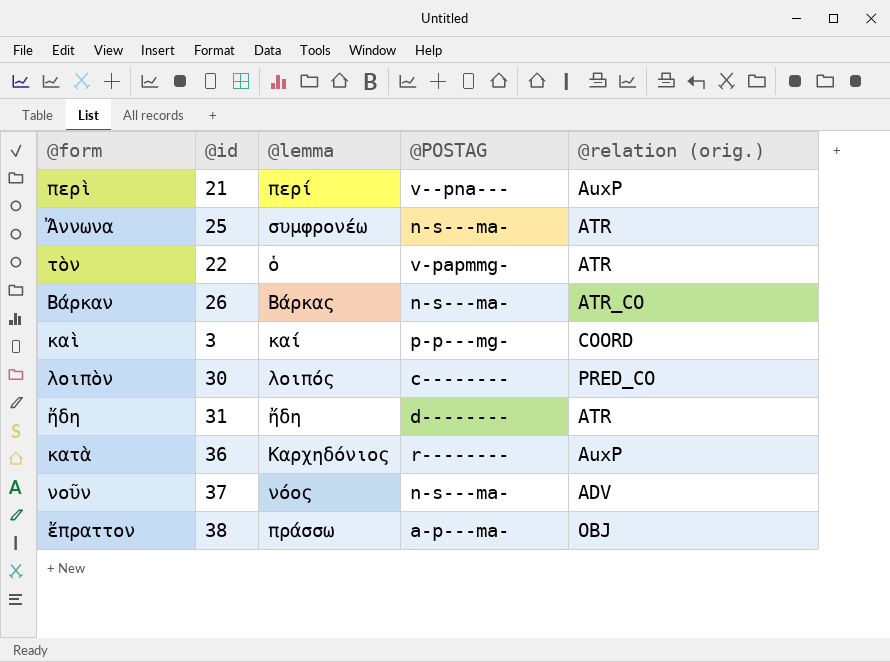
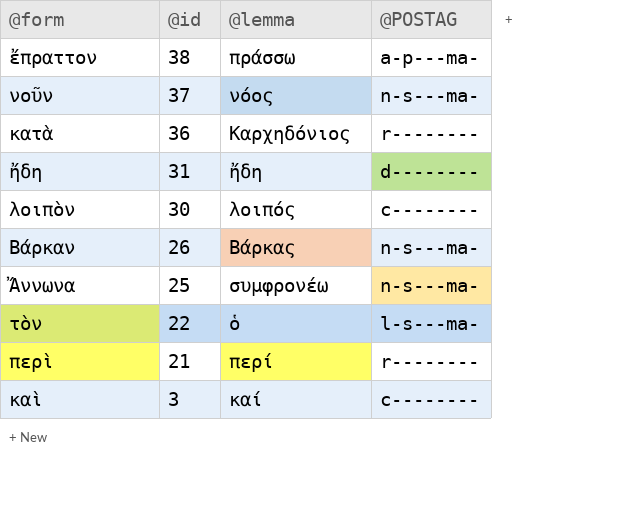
row order: none -> @id descending
column @relation (orig.) | position: 5 -> none
τὸν | @POSTAG: v-papmmg- -> l-s---ma-
περὶ | @POSTAG: v--pna--- -> r--------
καὶ | @POSTAG: p-p---mg- -> c--------

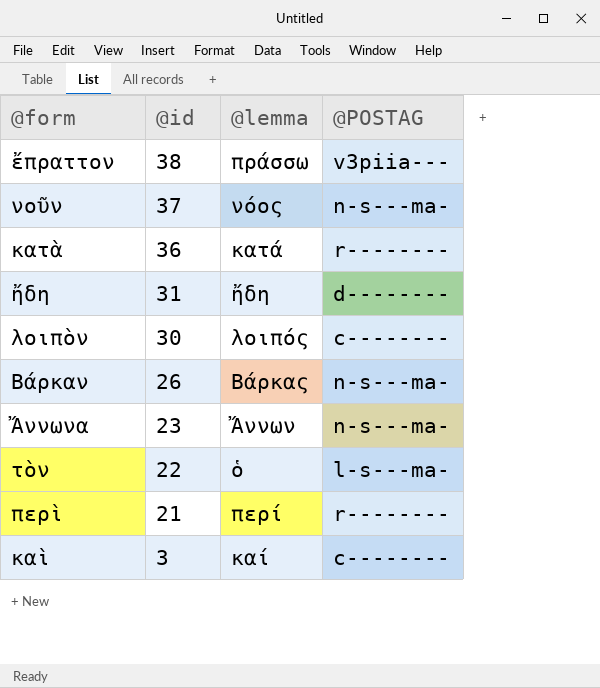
ἔπραττον | @POSTAG: a-p---ma- -> v3piia---
κατὰ | @lemma: Καρχηδόνιος -> κατά
Ἄννωνα | @id: 25 -> 23
Ἄννωνα | @lemma: συμφρονέω -> Ἄννων

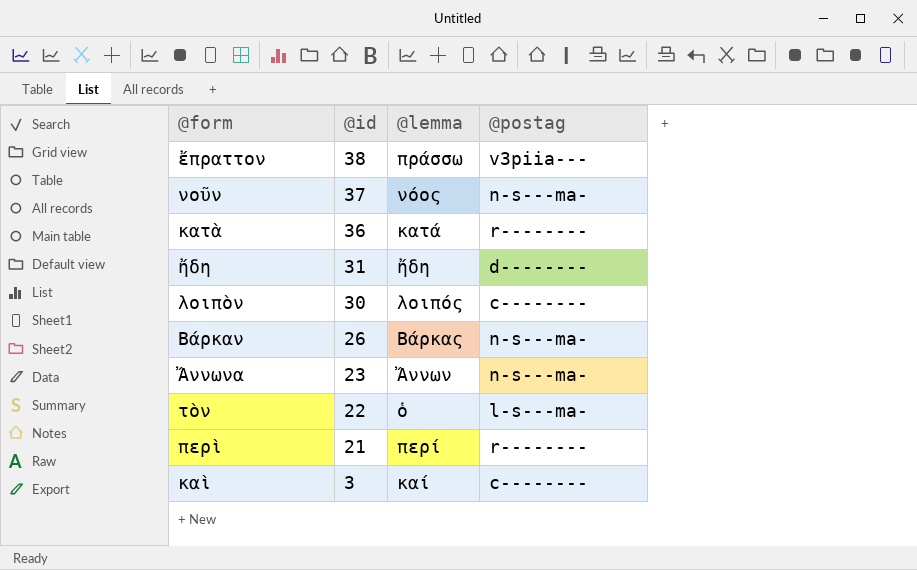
column name: @POSTAG -> @postag

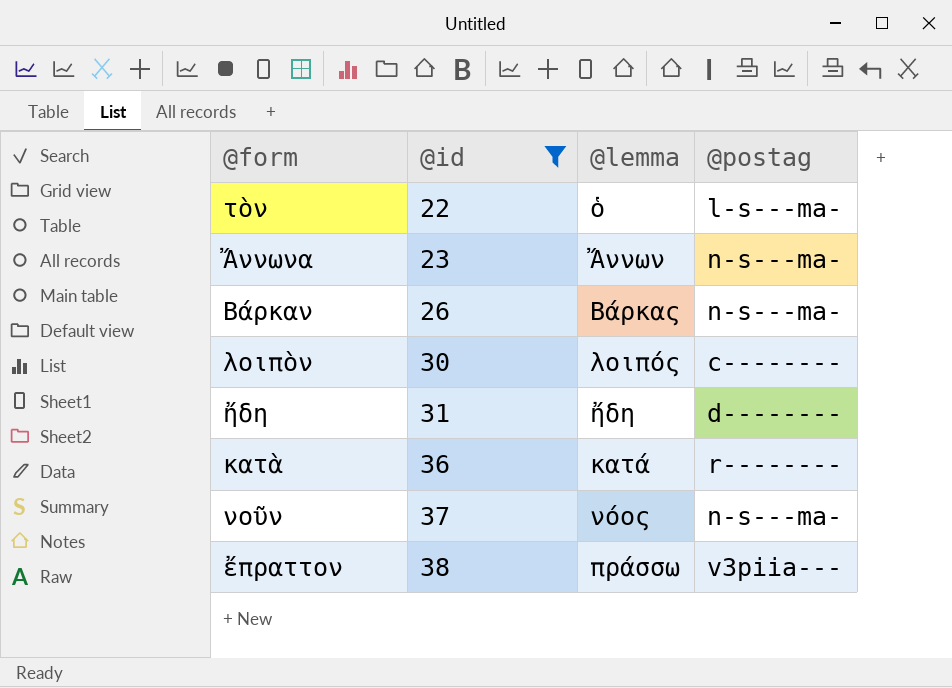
filter: none -> @id >= 22
row order: @id descending -> @id ascending

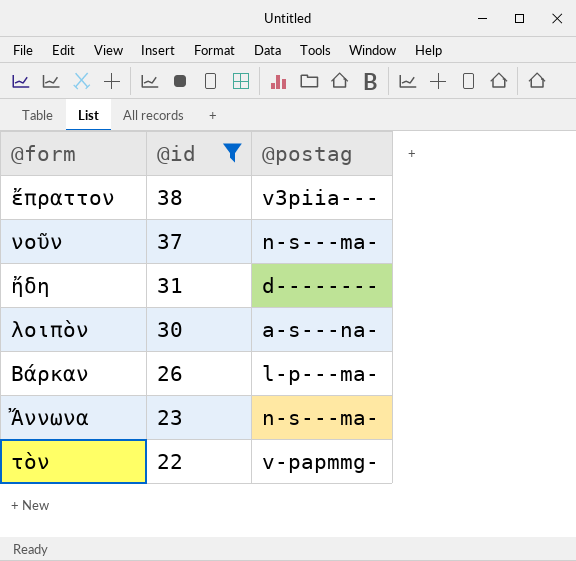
row order: @id ascending -> @id descending
column @lemma | position: 3 -> none
row κατὰ: 36 | κατά | r-------- -> none
λοιπὸν | @postag: c-------- -> a-s---na-
Βάρκαν | @postag: n-s---ma- -> l-p---ma-
τὸν | @postag: l-s---ma- -> v-papmmg-

